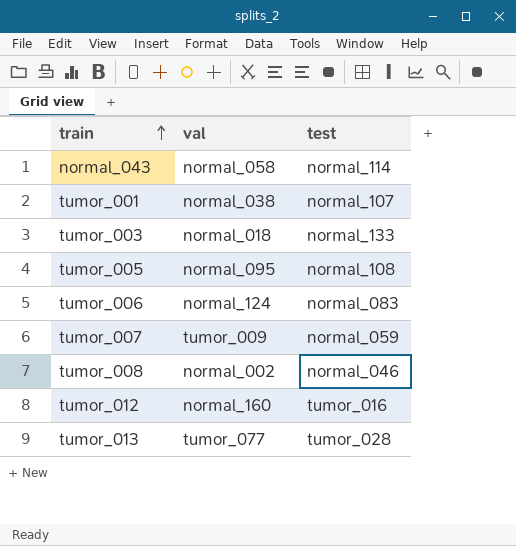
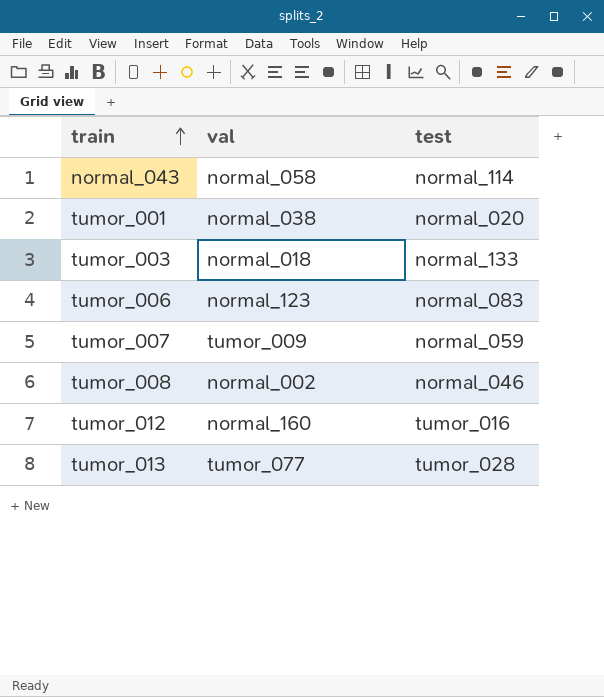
row tumor_005: normal_095 | normal_108 -> none
tumor_001 | test: normal_107 -> normal_020
tumor_006 | val: normal_124 -> normal_123

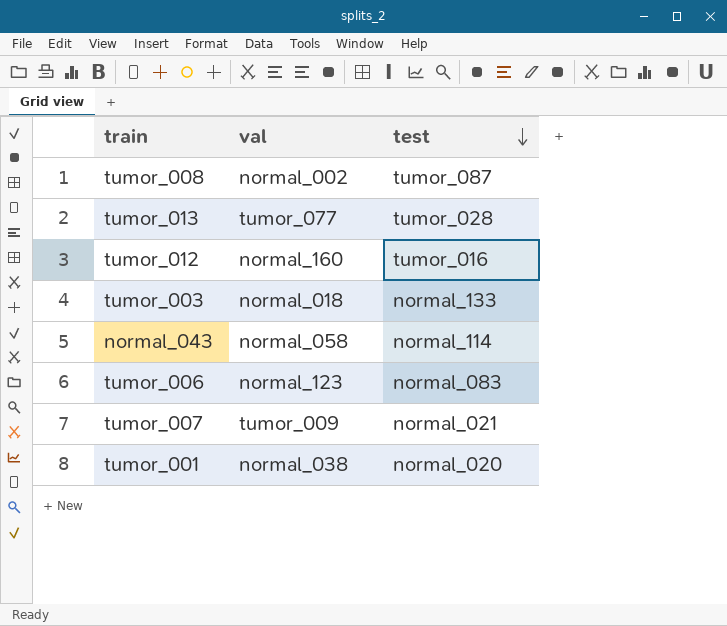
row order: train ascending -> test descending
tumor_008 | test: normal_046 -> tumor_087
tumor_007 | test: normal_059 -> normal_021

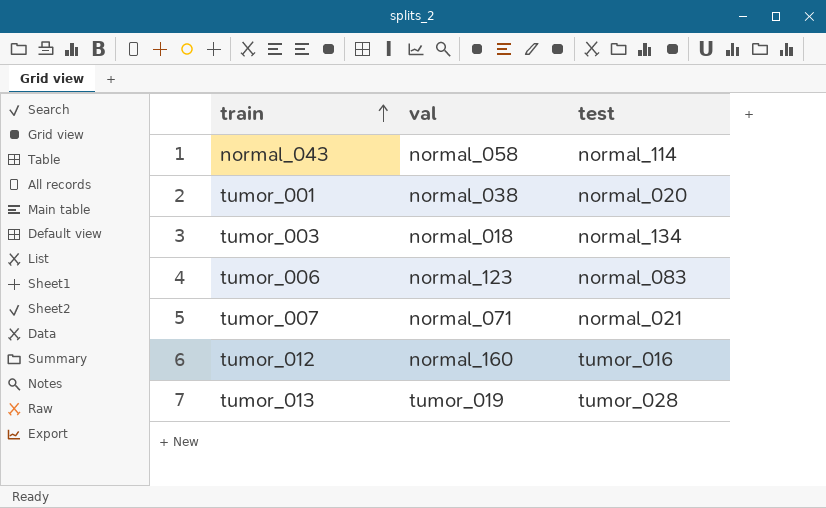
row order: test descending -> train ascending
row tumor_008: normal_002 | tumor_087 -> none
tumor_003 | test: normal_133 -> normal_134
tumor_007 | val: tumor_009 -> normal_071
tumor_013 | val: tumor_077 -> tumor_019

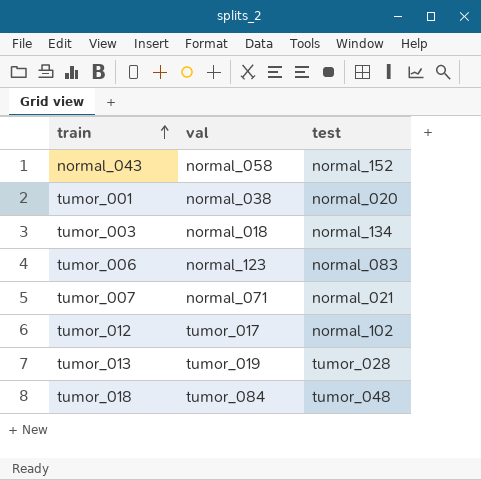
normal_043 | test: normal_114 -> normal_152
tumor_012 | val: normal_160 -> tumor_017
tumor_012 | test: tumor_016 -> normal_102
row tumor_018: none -> tumor_084 | tumor_048

